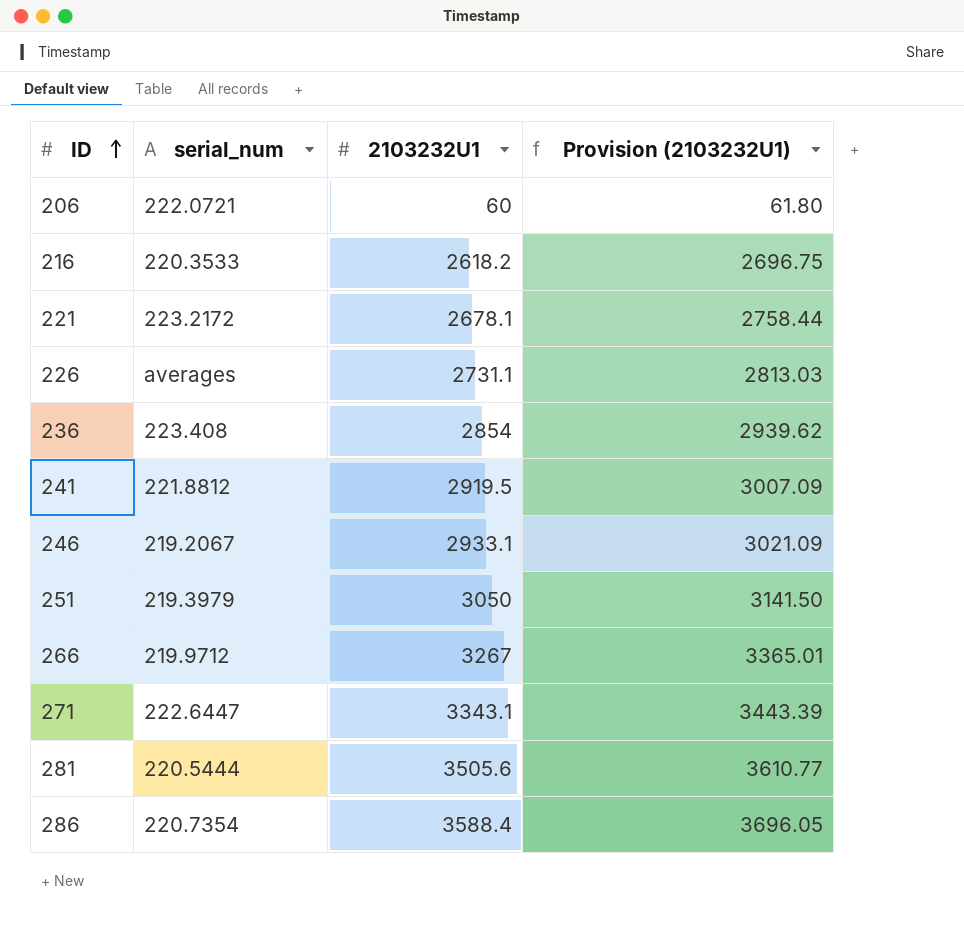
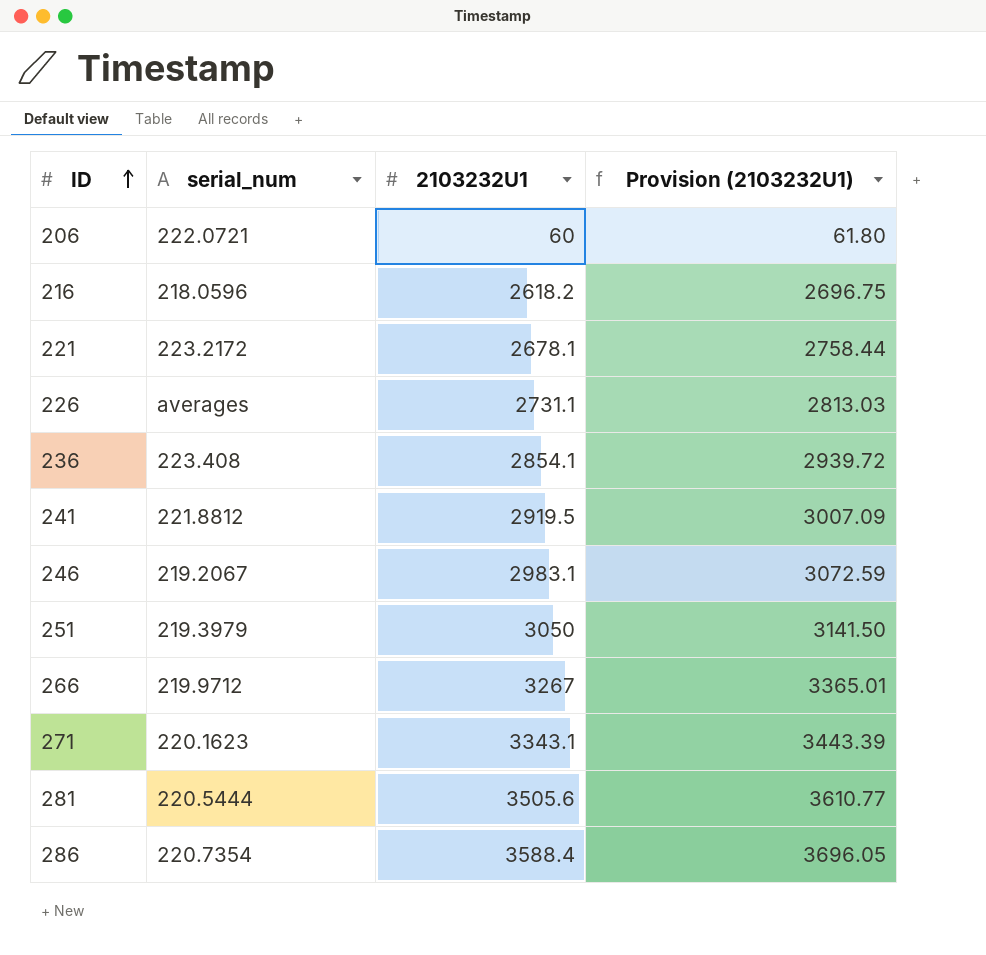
216 | serial_num: 220.3533 -> 218.0596
236 | 2103232U1: 2854 -> 2854.1
236 | Provision (2103232U1): 2939.62 -> 2939.72
246 | 2103232U1: 2933.1 -> 2983.1
246 | Provision (2103232U1): 3021.09 -> 3072.59
271 | serial_num: 222.6447 -> 220.1623

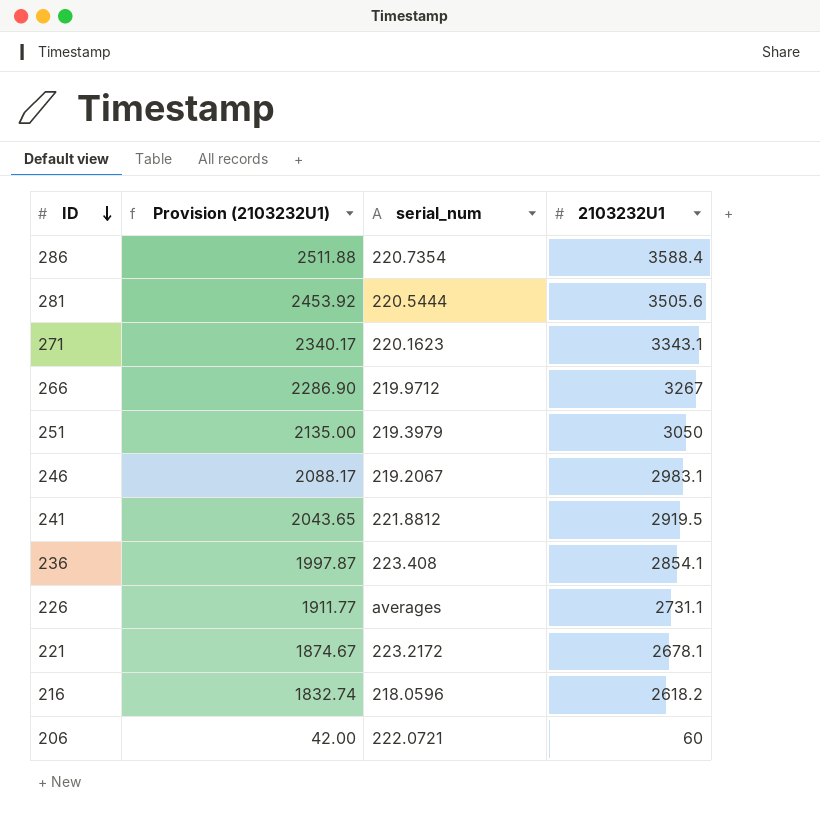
row order: ID ascending -> ID descending
column Provision (2103232U1) | formula: [2103232U1] * 1.03 -> [2103232U1] * 0.7
column Provision (2103232U1) | position: 4 -> 2

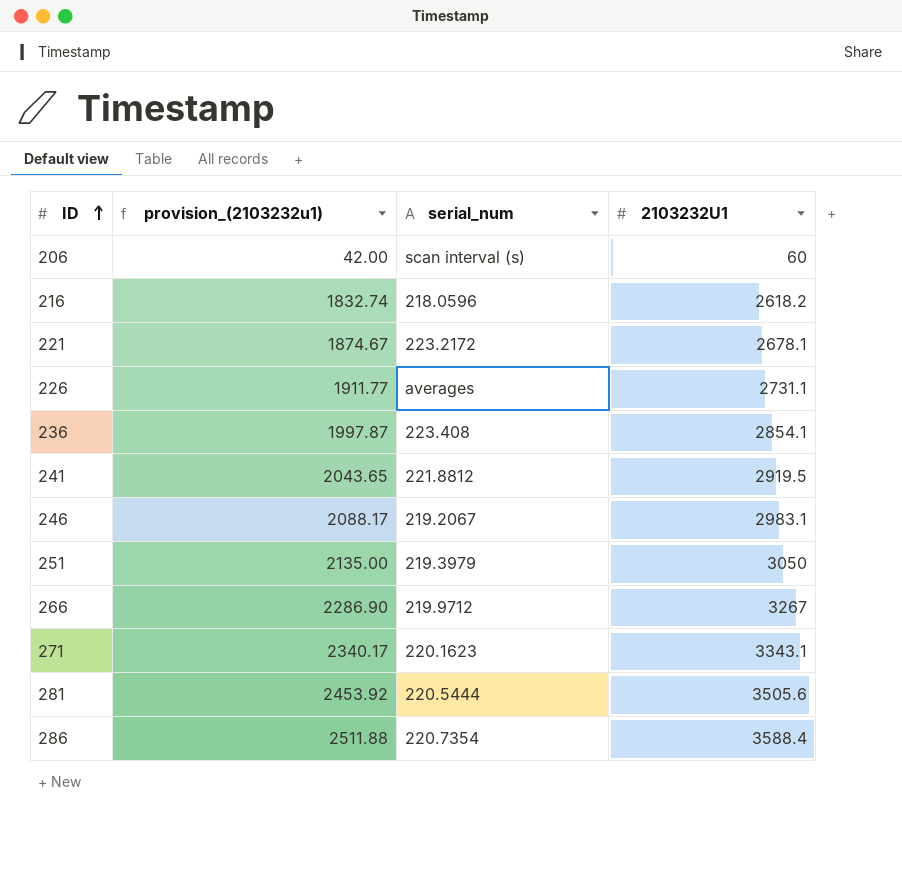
row order: ID descending -> ID ascending
column name: Provision (2103232U1) -> provision_(2103232u1)
206 | serial_num: 222.0721 -> scan interval (s)

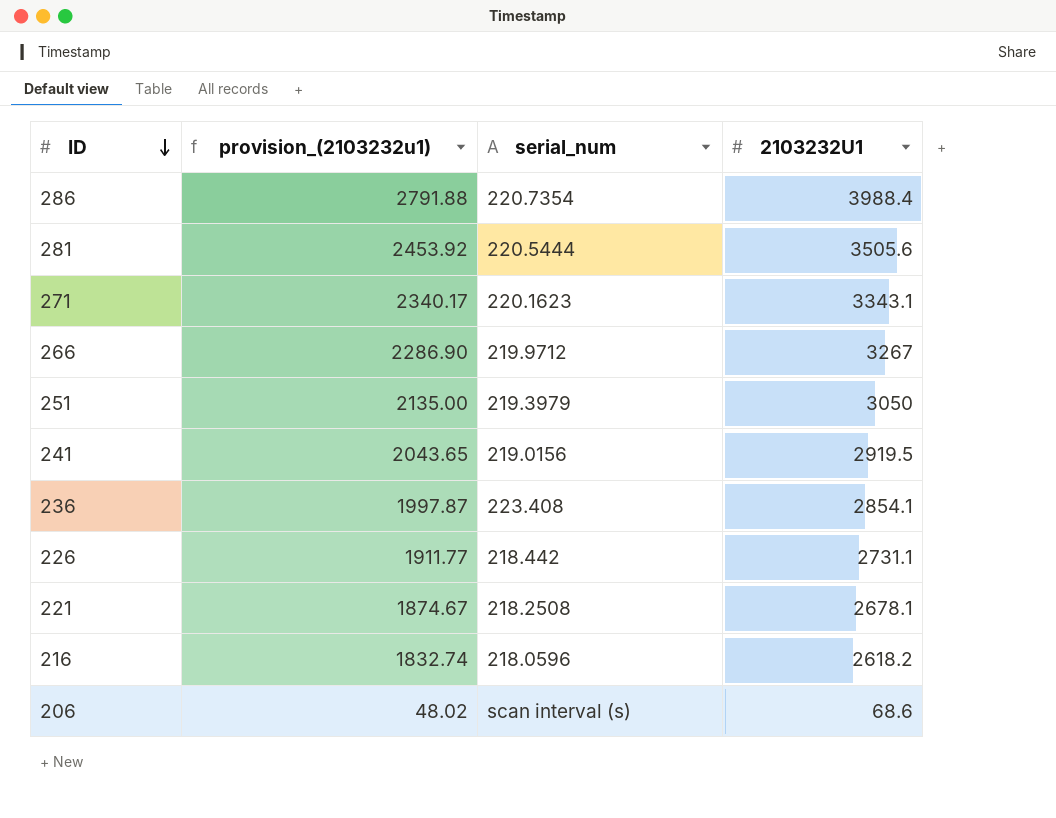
row order: ID ascending -> ID descending
row 246: 2088.17 | 219.2067 | 2983.1 -> none
286 | provision_(2103232u1): 2511.88 -> 2791.88
286 | 2103232U1: 3588.4 -> 3988.4
241 | serial_num: 221.8812 -> 219.0156
226 | serial_num: averages -> 218.442
221 | serial_num: 223.2172 -> 218.2508
206 | provision_(2103232u1): 42.00 -> 48.02
206 | 2103232U1: 60 -> 68.6

